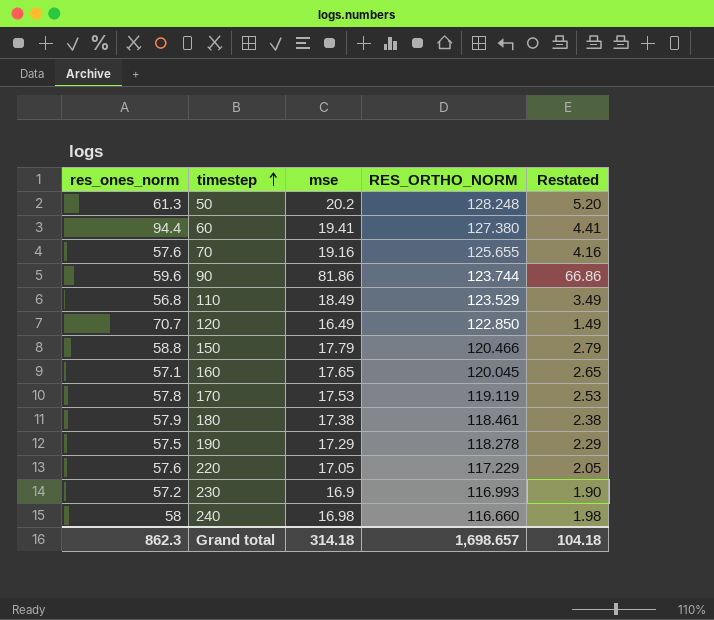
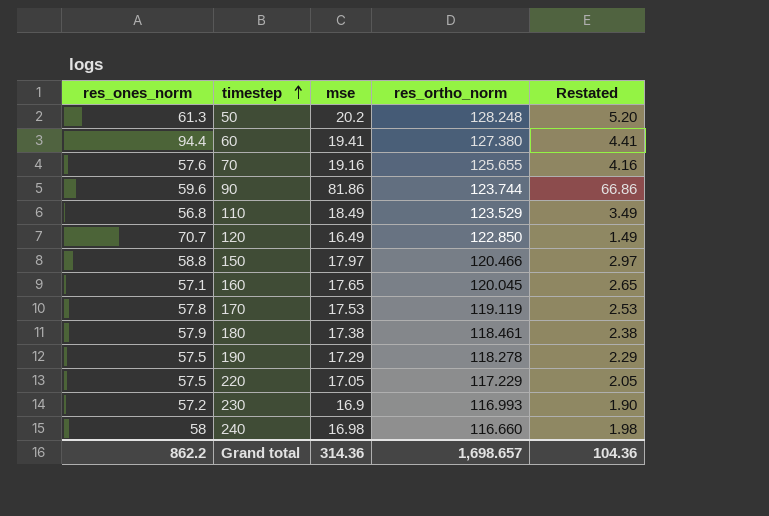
column name: RES_ORTHO_NORM -> res_ortho_norm
150 | mse: 17.79 -> 17.97
150 | Restated: 2.79 -> 2.97
220 | res_ones_norm: 57.6 -> 57.5
Grand total | res_ones_norm: 862.3 -> 862.2
Grand total | mse: 314.18 -> 314.36
Grand total | Restated: 104.18 -> 104.36

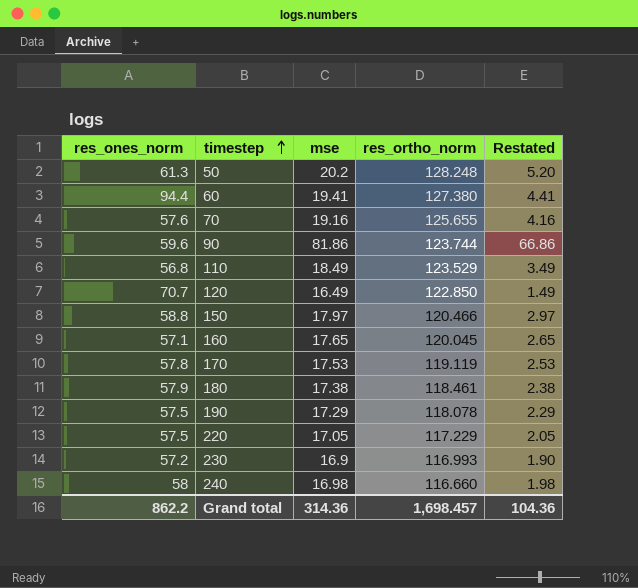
190 | res_ortho_norm: 118.278 -> 118.078
Grand total | res_ortho_norm: 1,698.657 -> 1,698.457

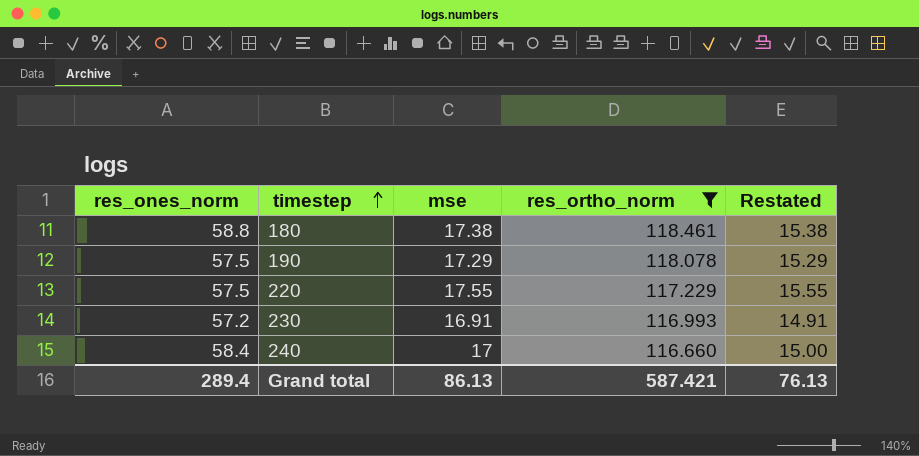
filter: none -> res_ortho_norm <= 118.461
column Restated | formula: [mse] - 15 -> [mse] - 2
180 | res_ones_norm: 57.9 -> 58.8
220 | mse: 17.05 -> 17.55
230 | mse: 16.9 -> 16.91
240 | res_ones_norm: 58 -> 58.4
240 | mse: 16.98 -> 17
Grand total | res_ones_norm: 862.2 -> 289.4
Grand total | mse: 314.36 -> 86.13
Grand total | res_ortho_norm: 1,698.457 -> 587.421
Grand total | Restated: 104.36 -> 76.13

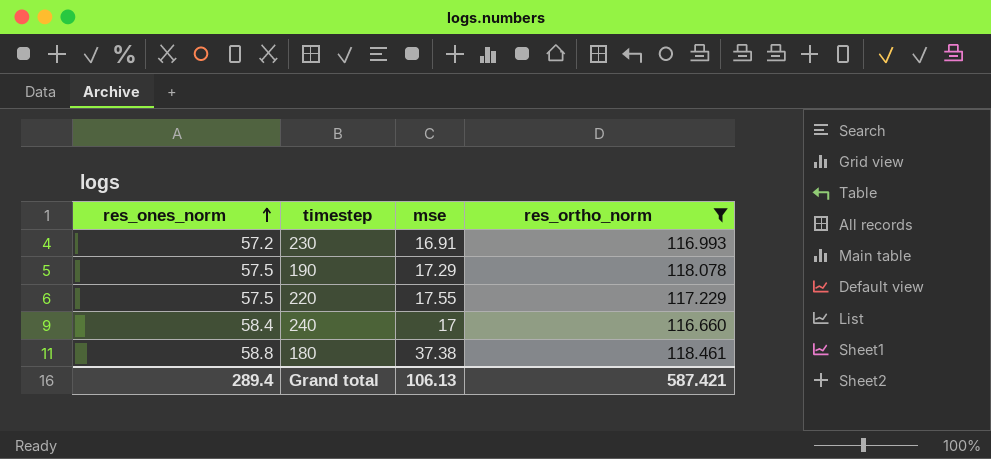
row order: timestep ascending -> res_ones_norm ascending
column Restated | formula: [mse] - 2 -> none
180 | mse: 17.38 -> 37.38
Grand total | mse: 86.13 -> 106.13

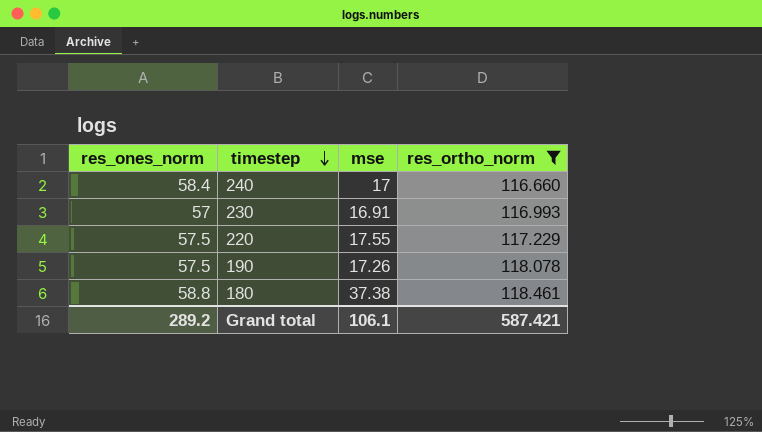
row order: res_ones_norm ascending -> timestep descending
230 | res_ones_norm: 57.2 -> 57
190 | mse: 17.29 -> 17.26
Grand total | res_ones_norm: 289.4 -> 289.2
Grand total | mse: 106.13 -> 106.1

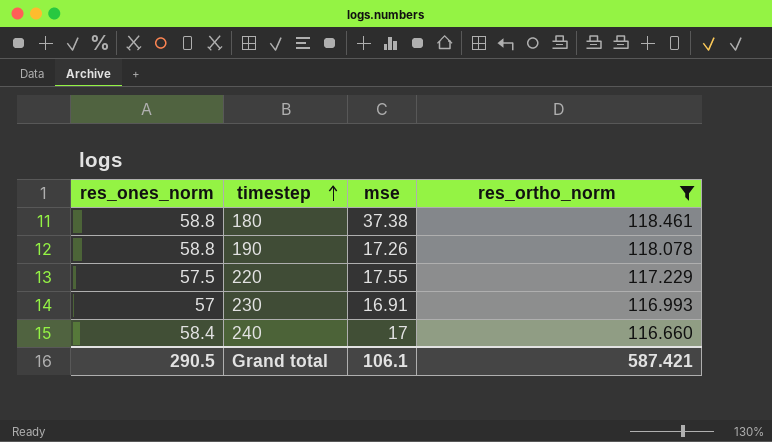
row order: timestep descending -> timestep ascending
190 | res_ones_norm: 57.5 -> 58.8
Grand total | res_ones_norm: 289.2 -> 290.5

